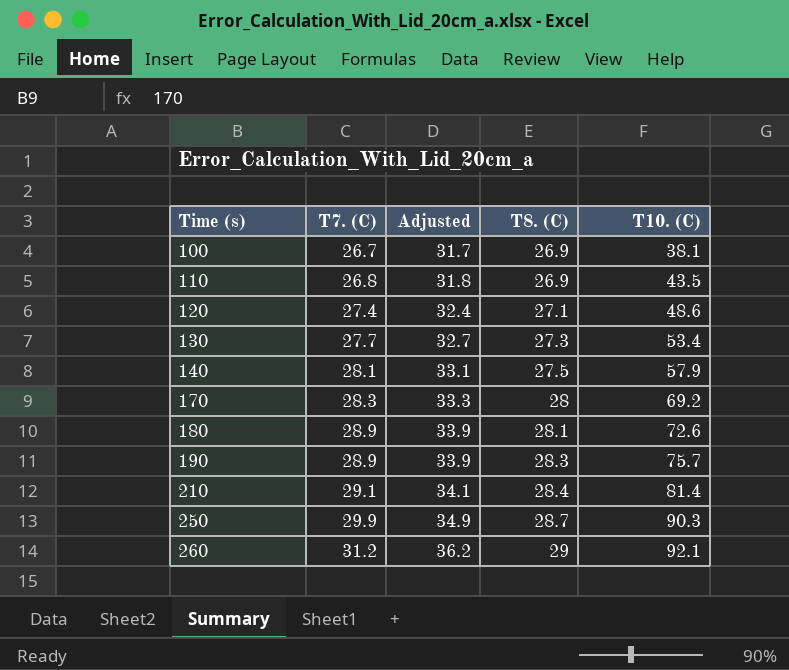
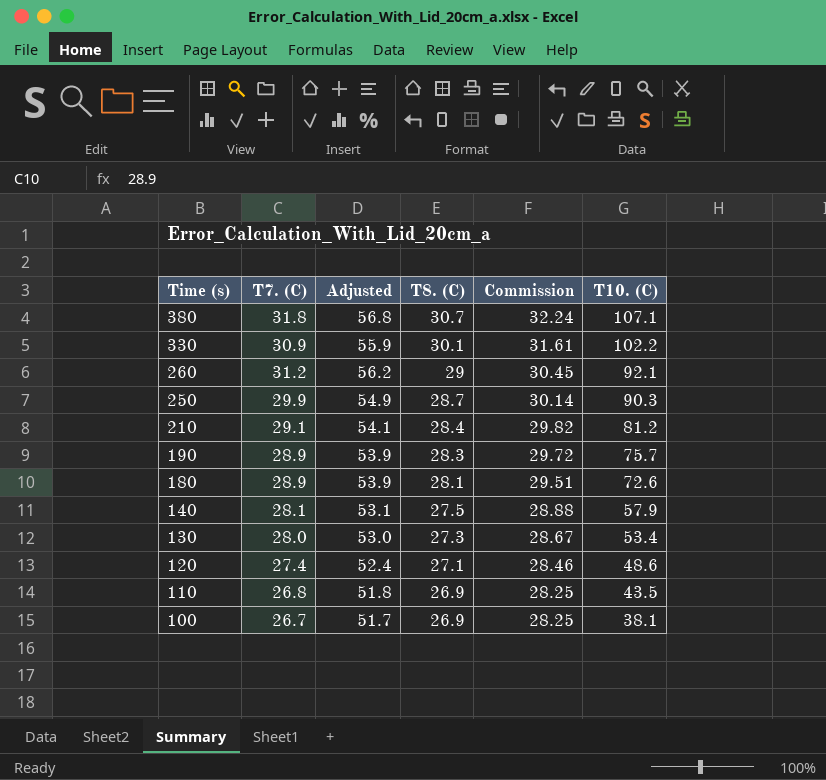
row order: Time (s) ascending -> Time (s) descending
column Adjusted | formula: [T7. (C)] + 5 -> [T7. (C)] + 25
column Commission | formula: none -> [T8. (C)] * 1.05
row 170: 28.3 | 33.3 | 28 | 69.2 -> none
row 380: none -> 31.8 | 56.8 | 30.7 | 32.24 | 107.1
row 330: none -> 30.9 | 55.9 | 30.1 | 31.61 | 102.2
210 | T10. (C): 81.4 -> 81.2
130 | T7. (C): 27.7 -> 28.0

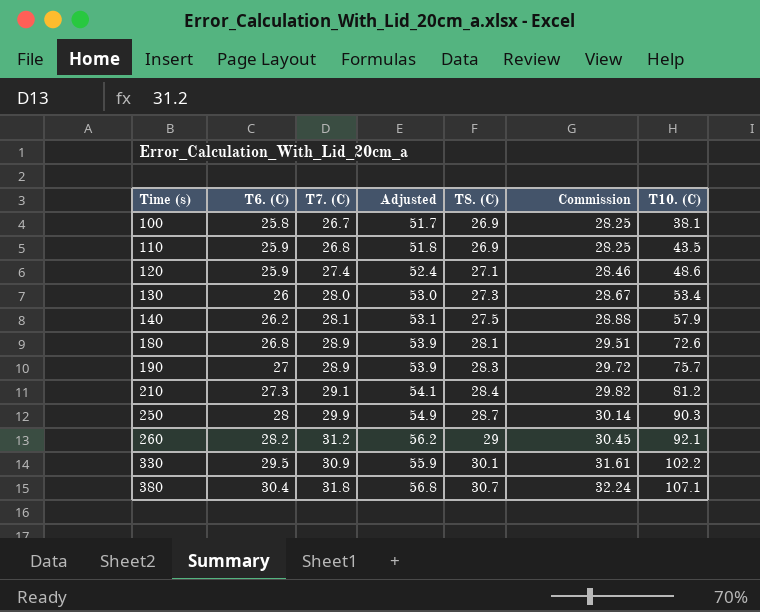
row order: Time (s) descending -> Time (s) ascending
column T6. (C) | position: none -> 2

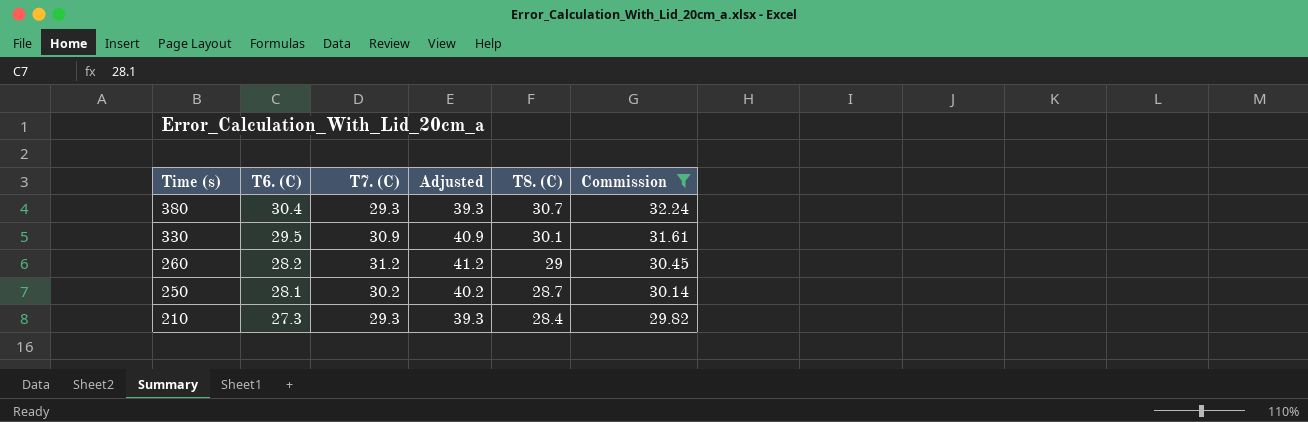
filter: none -> Commission >= 29.82
row order: Time (s) ascending -> Time (s) descending
column T10. (C) | position: 7 -> none
column Adjusted | formula: [T7. (C)] + 25 -> [T7. (C)] + 10
380 | T7. (C): 31.8 -> 29.3
250 | T6. (C): 28 -> 28.1
250 | T7. (C): 29.9 -> 30.2
210 | T7. (C): 29.1 -> 29.3

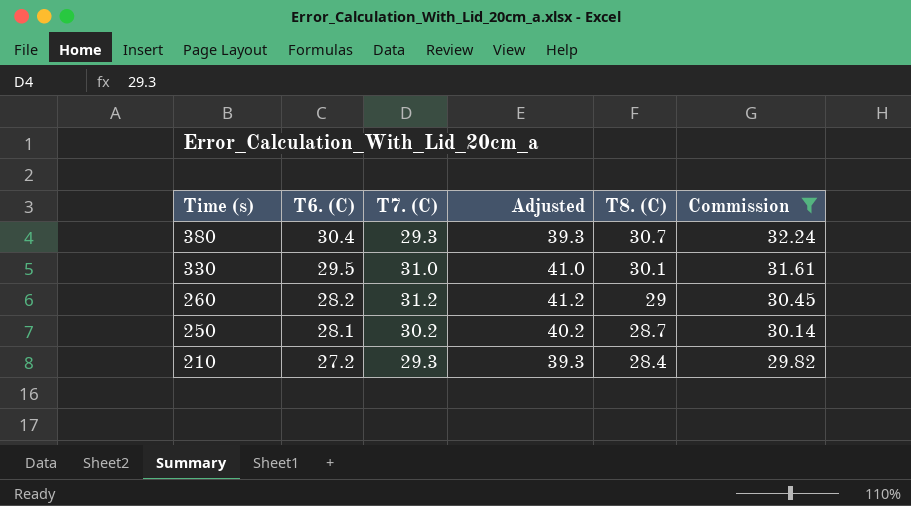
330 | T7. (C): 30.9 -> 31.0
330 | Adjusted: 40.9 -> 41.0
210 | T6. (C): 27.3 -> 27.2

